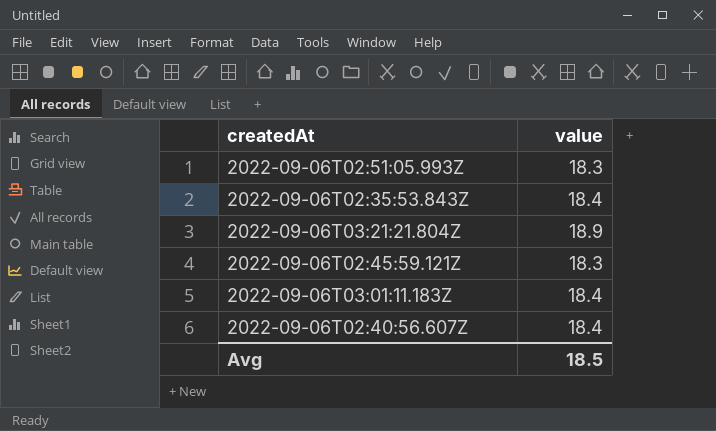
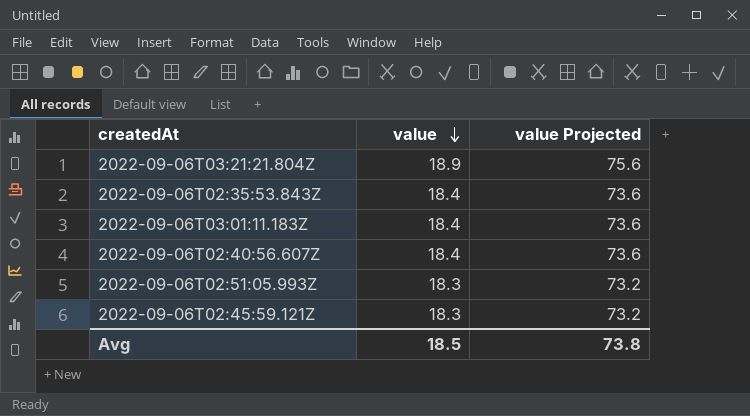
row order: none -> value descending
column value Projected | formula: none -> [value] * 4

